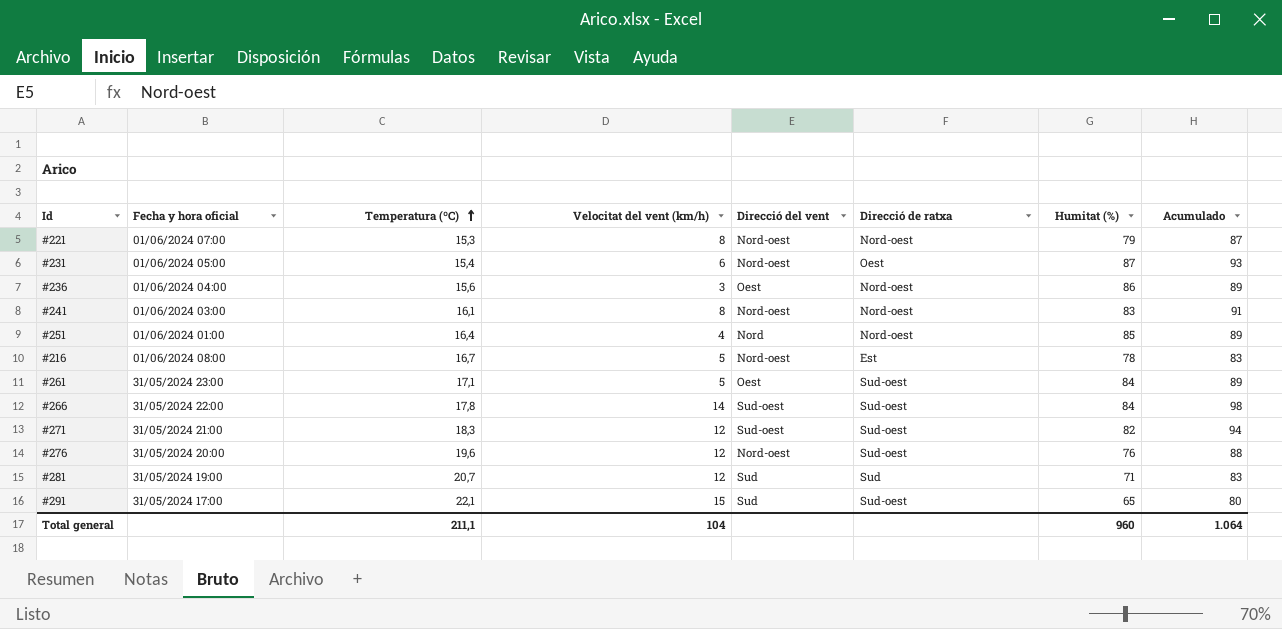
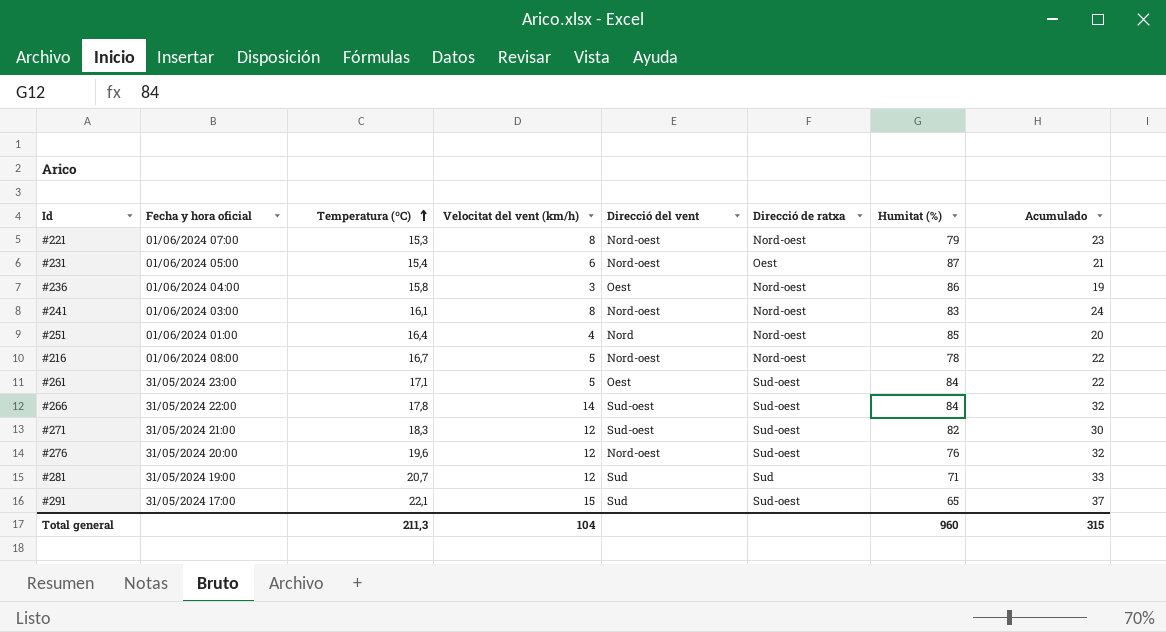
column Acumulado | formula: [Velocitat del vent (km/h)] + [Humitat (%)] -> [Temperatura (ºC)] + [Velocitat del vent (km/h)]
#236 | Temperatura (ºC): 15,6 -> 15,8
#216 | Direcció de ratxa: Est -> Nord-oest
Total general | Temperatura (ºC): 211,1 -> 211,3
Total general | Acumulado: 1.064 -> 315

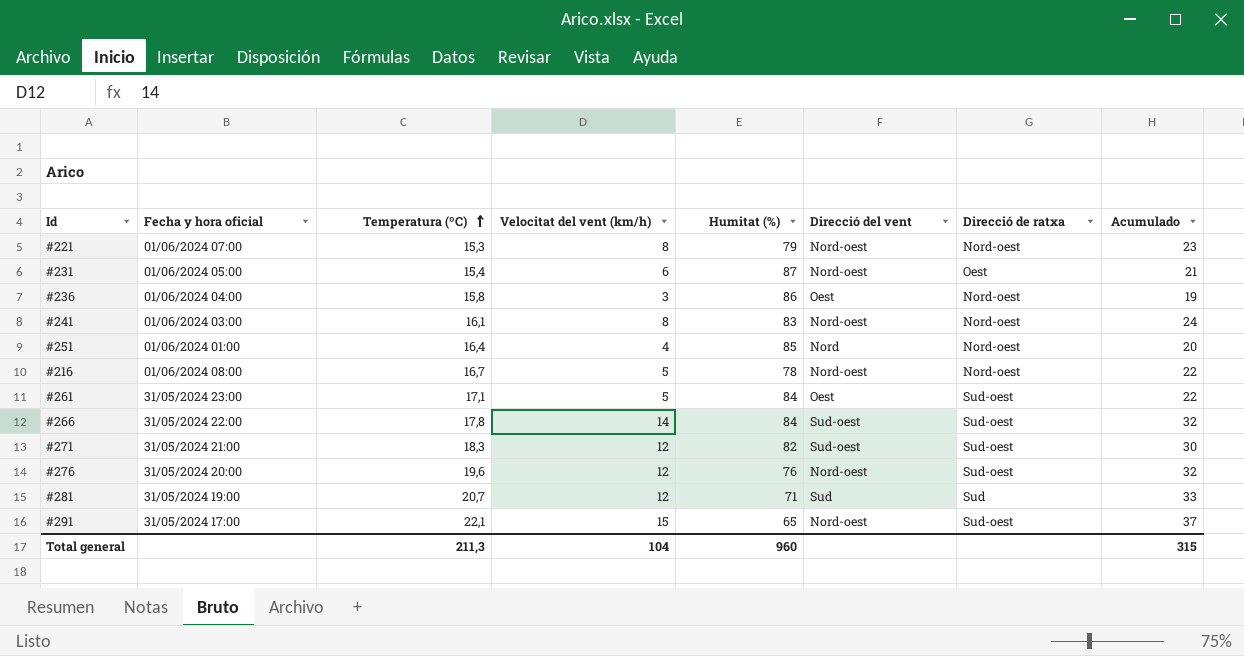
column Humitat (%) | position: 7 -> 5
#291 | Direcció del vent: Sud -> Nord-oest

